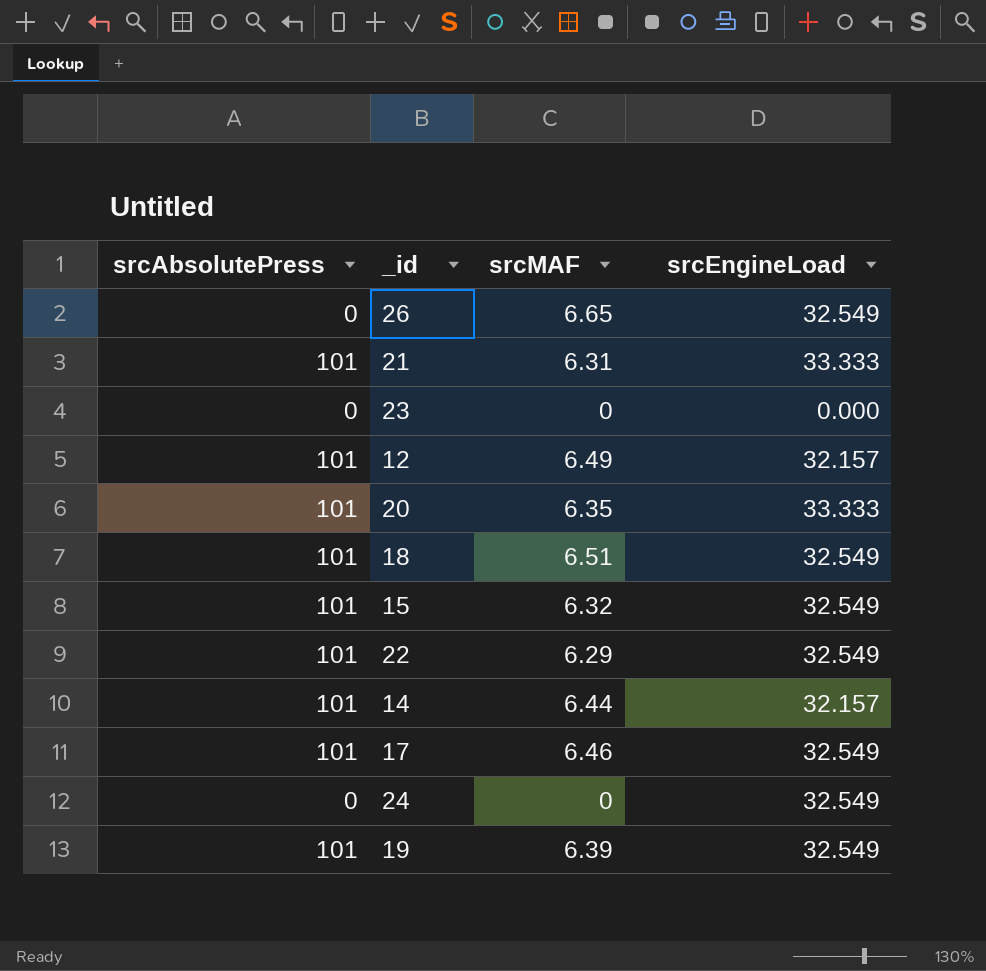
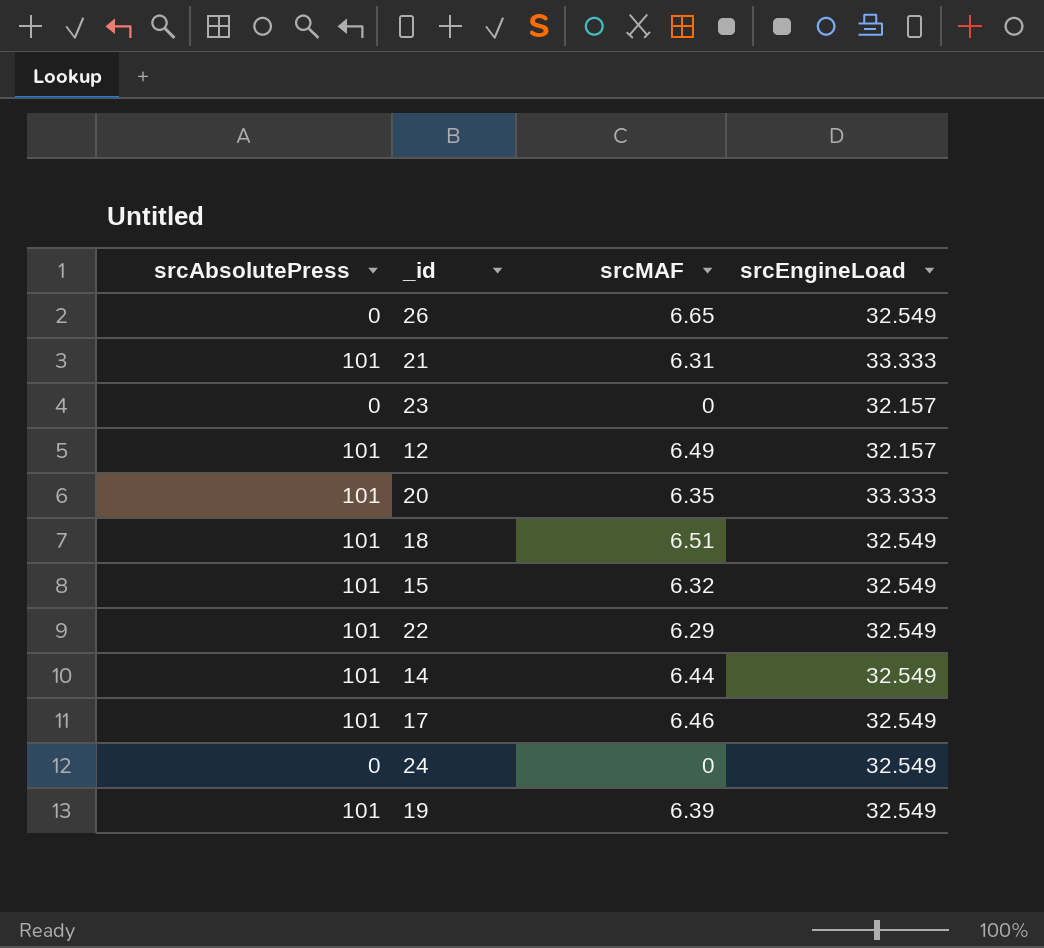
23 | srcEngineLoad: 0.000 -> 32.157
14 | srcEngineLoad: 32.157 -> 32.549

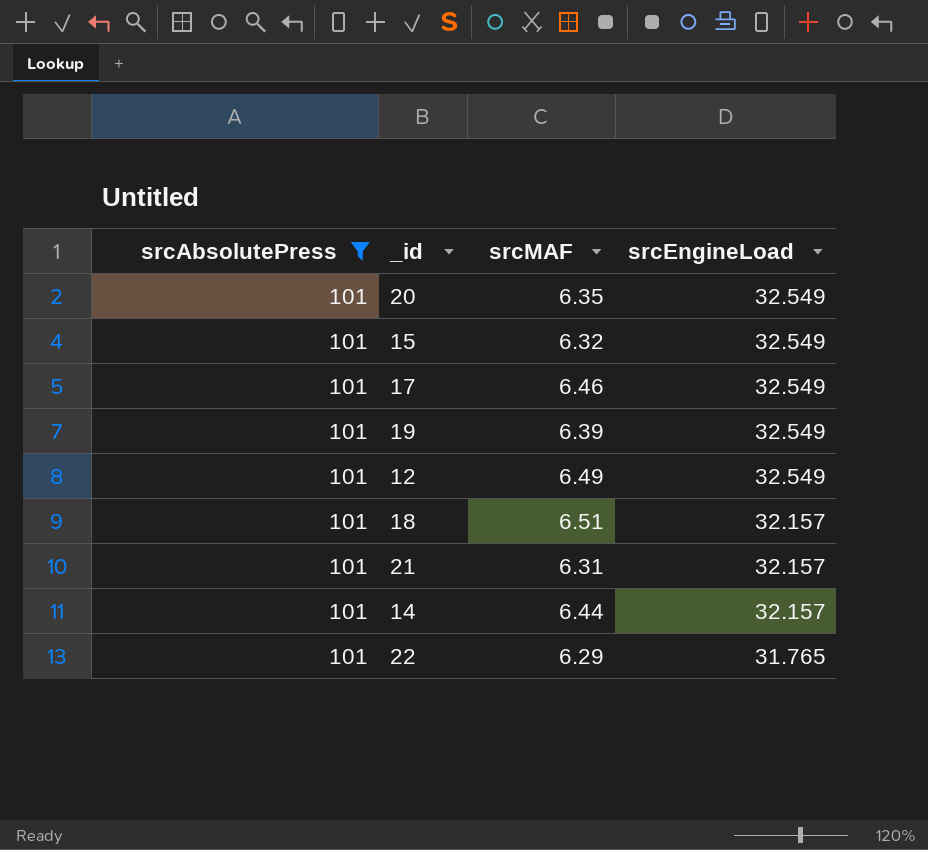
filter: none -> srcAbsolutePress = 101
row order: none -> srcEngineLoad descending
20 | srcEngineLoad: 33.333 -> 32.549
12 | srcEngineLoad: 32.157 -> 32.549
18 | srcEngineLoad: 32.549 -> 32.157
21 | srcEngineLoad: 33.333 -> 32.157
14 | srcEngineLoad: 32.549 -> 32.157
22 | srcEngineLoad: 32.549 -> 31.765

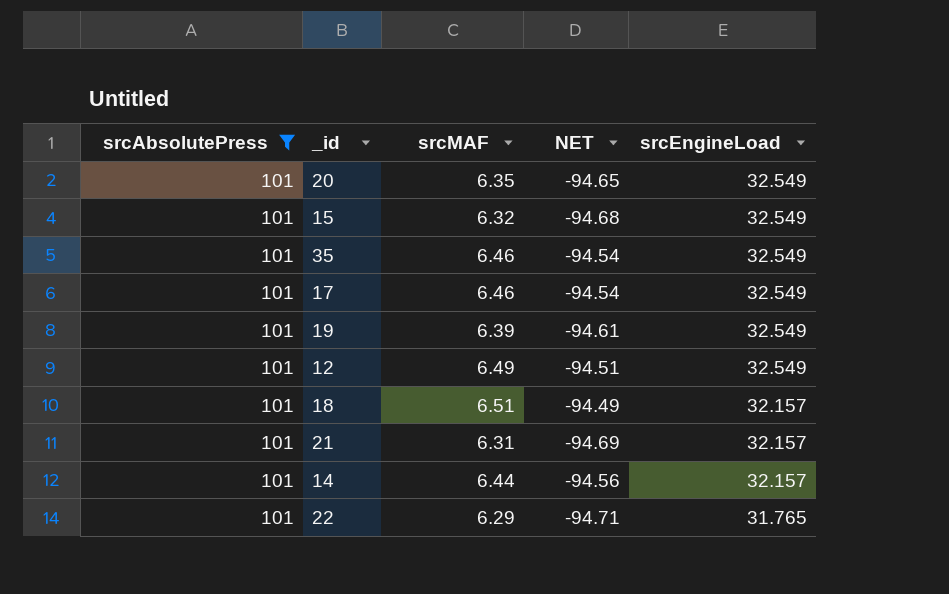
column NET | formula: none -> [srcMAF] - [srcAbsolutePress]
row 35: none -> 101 | 6.46 | -94.54 | 32.549

